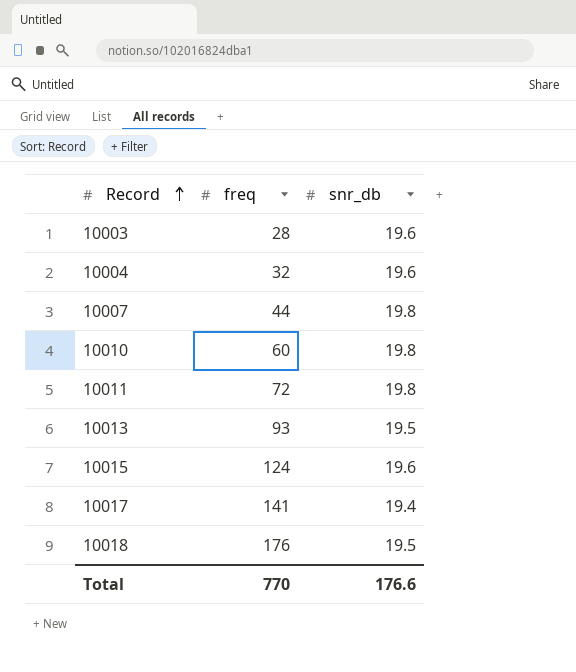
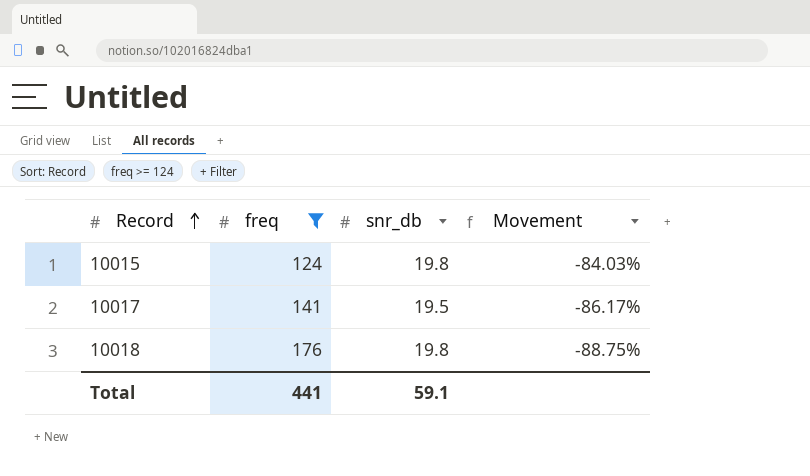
filter: none -> freq >= 124
column Movement | formula: none -> ([snr_db] - [freq]) / [freq]
10015 | snr_db: 19.6 -> 19.8
10017 | snr_db: 19.4 -> 19.5
10018 | snr_db: 19.5 -> 19.8
Total | freq: 770 -> 441
Total | snr_db: 176.6 -> 59.1

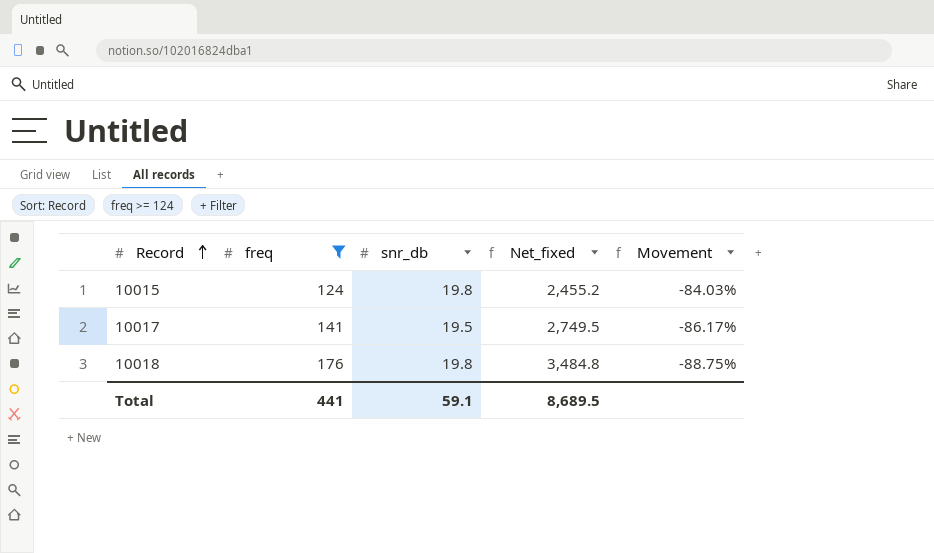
column Net_fixed | formula: none -> [freq] * [snr_db]

